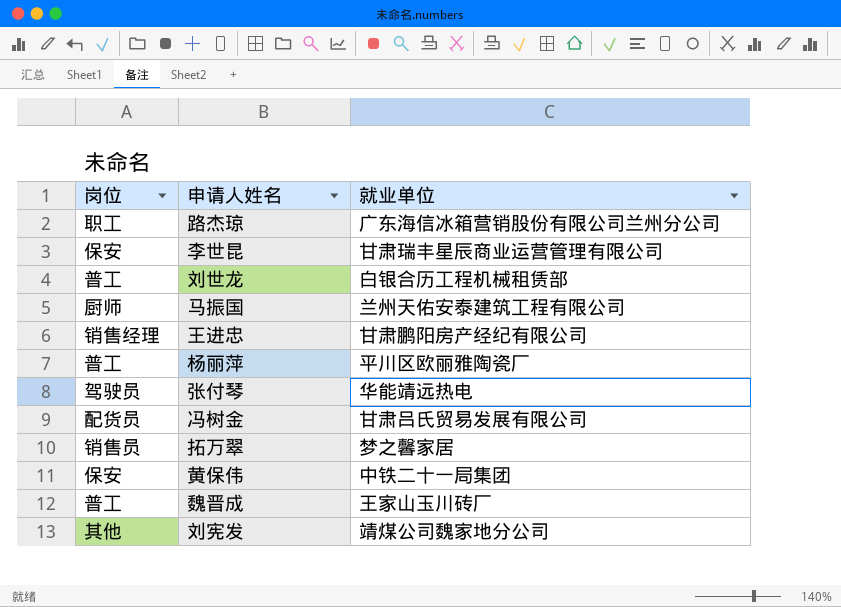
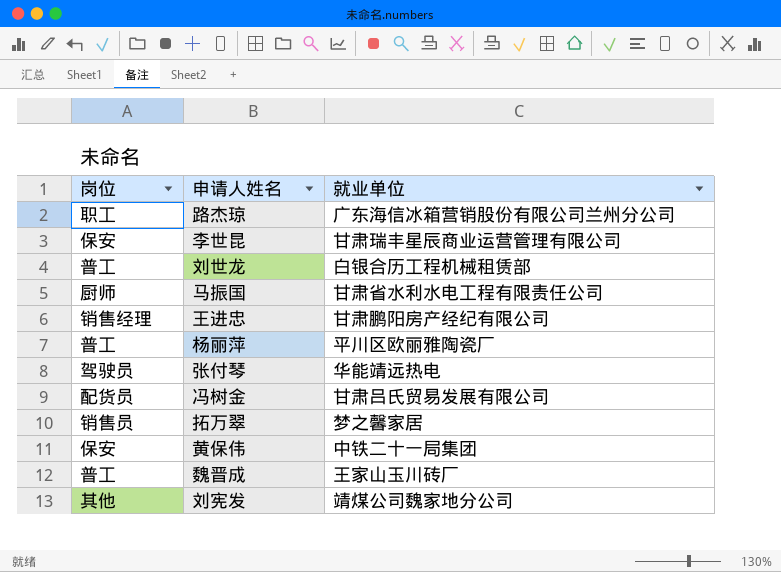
马振国 | 就业单位: 兰州天佑安泰建筑工程有限公司 -> 甘肃省水利水电工程有限责任公司

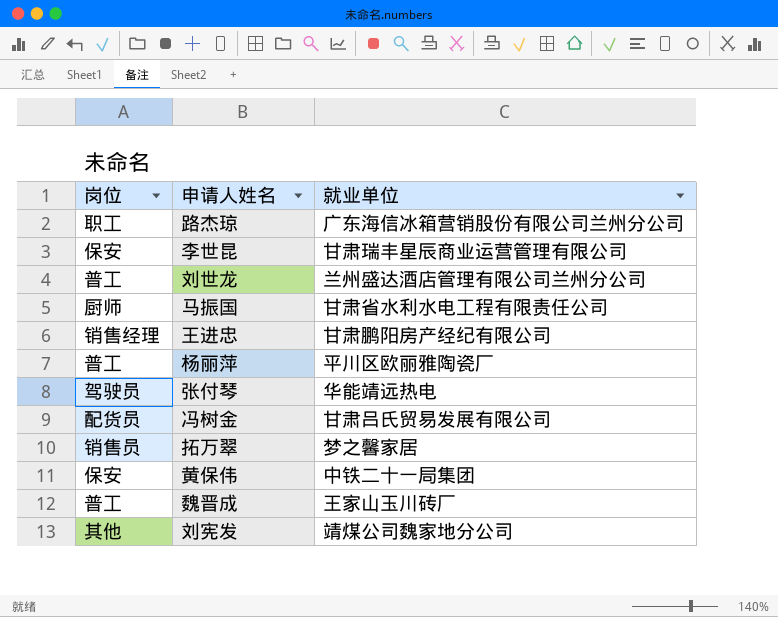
刘世龙 | 就业单位: 白银合历工程机械租赁部 -> 兰州盛达酒店管理有限公司兰州分公司

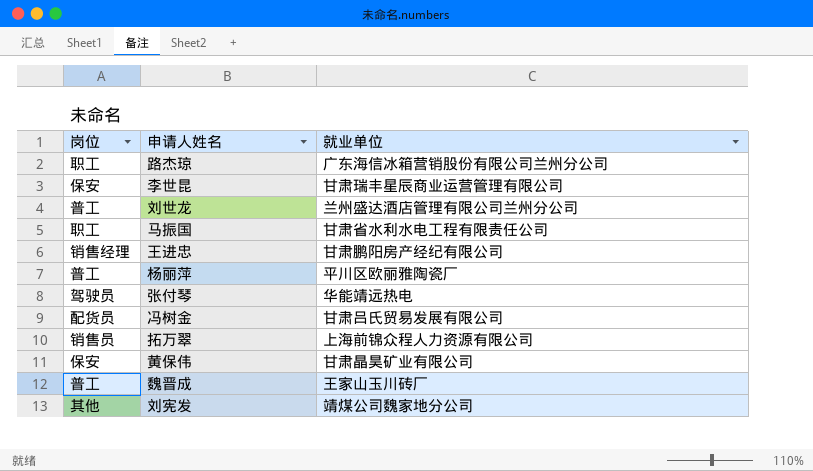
马振国 | 岗位: 厨师 -> 职工
拓万翠 | 就业单位: 梦之馨家居 -> 上海前锦众程人力资源有限公司
黄保伟 | 就业单位: 中铁二十一局集团 -> 甘肃晶昊矿业有限公司

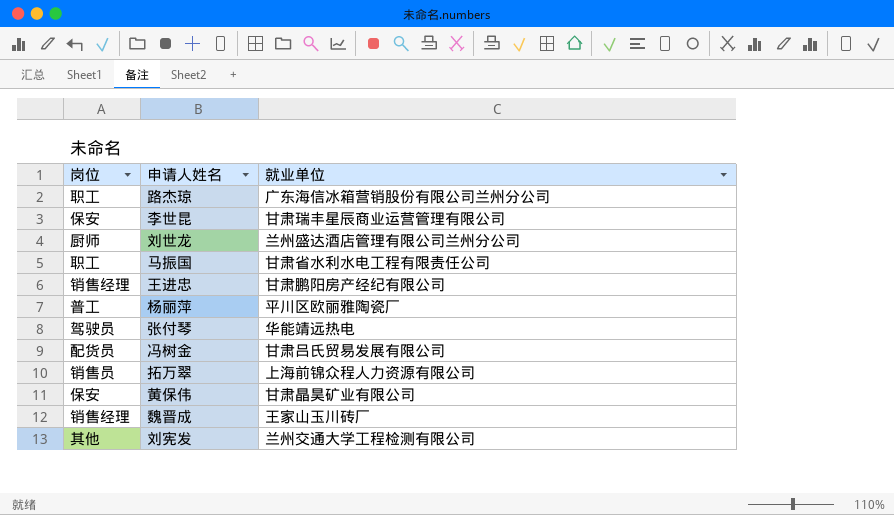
刘世龙 | 岗位: 普工 -> 厨师
魏晋成 | 岗位: 普工 -> 销售经理
刘宪发 | 就业单位: 靖煤公司魏家地分公司 -> 兰州交通大学工程检测有限公司

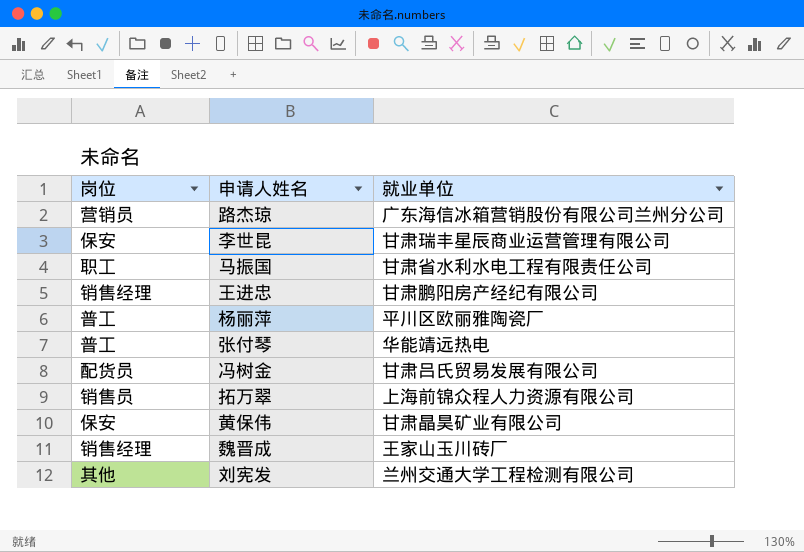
row 刘世龙: 厨师 | 兰州盛达酒店管理有限公司兰州分公司 -> none
路杰琼 | 岗位: 职工 -> 营销员
张付琴 | 岗位: 驾驶员 -> 普工

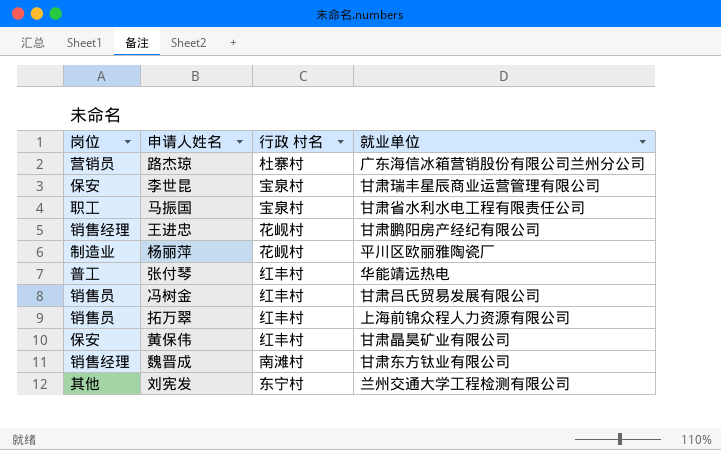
column 行政 村名 | position: none -> 3
杨丽萍 | 岗位: 普工 -> 制造业
冯树金 | 岗位: 配货员 -> 销售员
魏晋成 | 就业单位: 王家山玉川砖厂 -> 甘肃东方钛业有限公司

